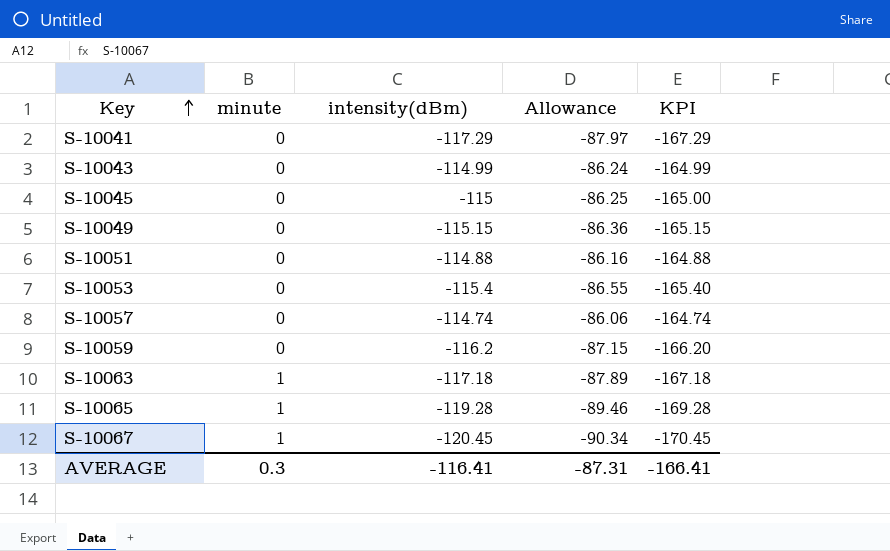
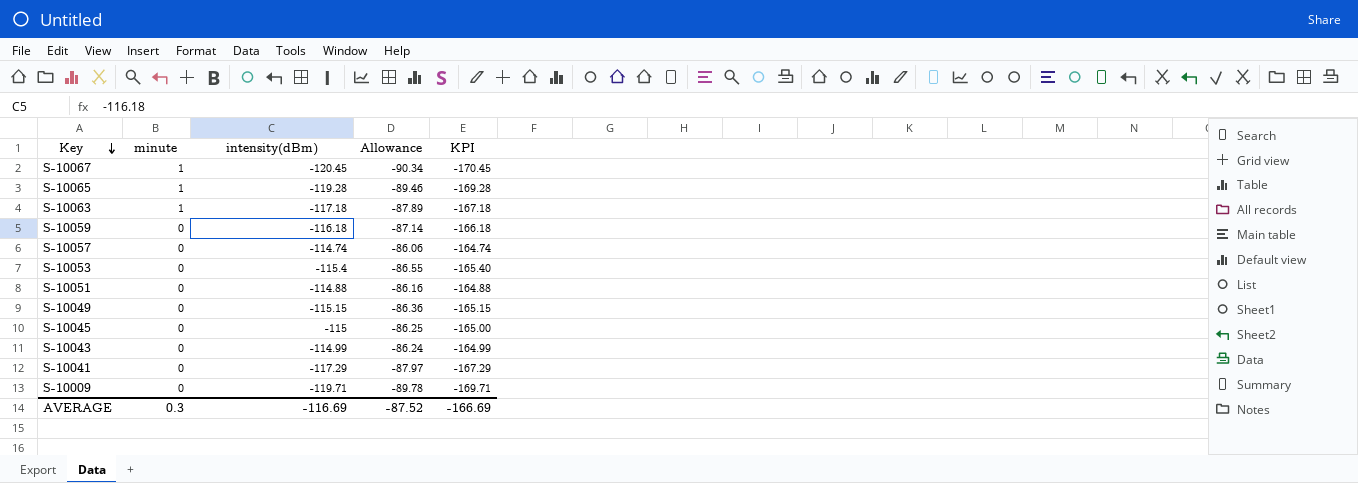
row order: Key ascending -> Key descending
S-10059 | intensity(dBm): -116.2 -> -116.18
S-10059 | Allowance: -87.15 -> -87.14
S-10059 | KPI: -166.20 -> -166.18
row S-10009: none -> 0 | -119.71 | -89.78 | -169.71
AVERAGE | intensity(dBm): -116.41 -> -116.69
AVERAGE | Allowance: -87.31 -> -87.52
AVERAGE | KPI: -166.41 -> -166.69

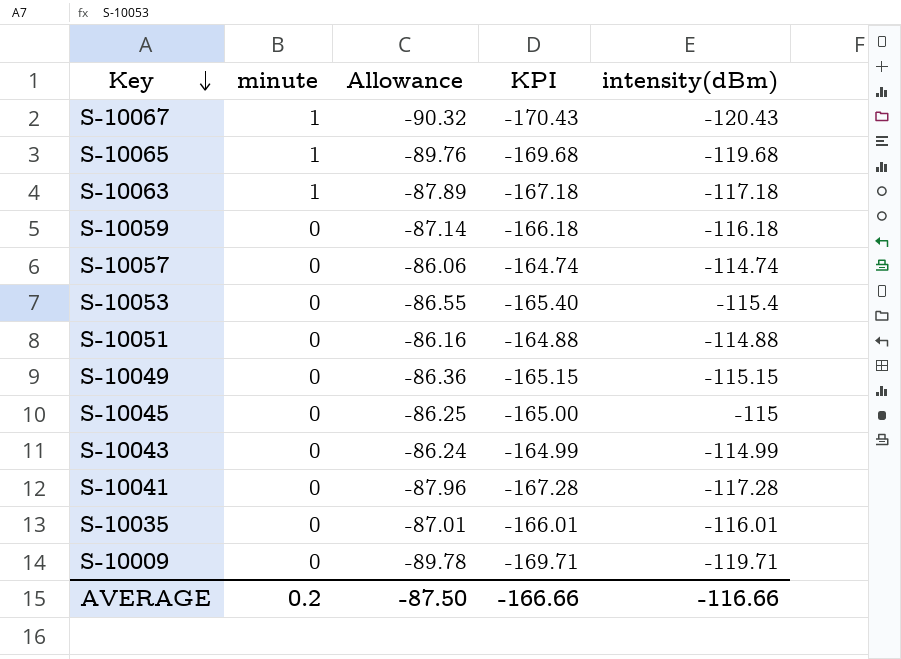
column intensity(dBm) | position: 3 -> 5
S-10067 | Allowance: -90.34 -> -90.32
S-10067 | KPI: -170.45 -> -170.43
S-10067 | intensity(dBm): -120.45 -> -120.43
S-10065 | Allowance: -89.46 -> -89.76
S-10065 | KPI: -169.28 -> -169.68
S-10065 | intensity(dBm): -119.28 -> -119.68
S-10041 | Allowance: -87.97 -> -87.96
S-10041 | KPI: -167.29 -> -167.28
S-10041 | intensity(dBm): -117.29 -> -117.28
row S-10035: none -> 0 | -87.01 | -166.01 | -116.01
AVERAGE | minute: 0.3 -> 0.2
AVERAGE | Allowance: -87.52 -> -87.50
AVERAGE | KPI: -166.69 -> -166.66
AVERAGE | intensity(dBm): -116.69 -> -116.66

